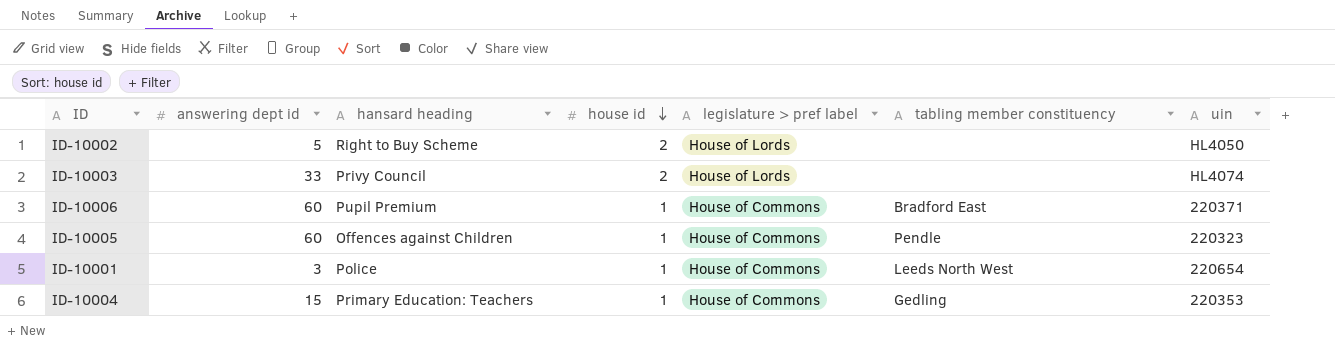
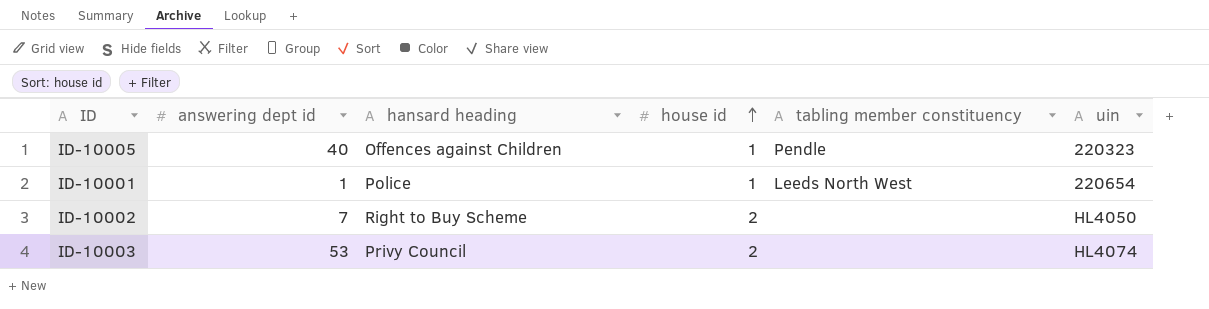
row order: house id descending -> house id ascending
column legislature > pref label | position: 5 -> none
row ID-10006: 60 | Pupil Premium | 1 | House of Commons | Bradford East | 220371 -> none
row ID-10004: 15 | Primary Education: Teachers | 1 | House of Commons | Gedling | 220353 -> none
ID-10005 | answering dept id: 60 -> 40
ID-10001 | answering dept id: 3 -> 1
ID-10002 | answering dept id: 5 -> 7
ID-10003 | answering dept id: 33 -> 53

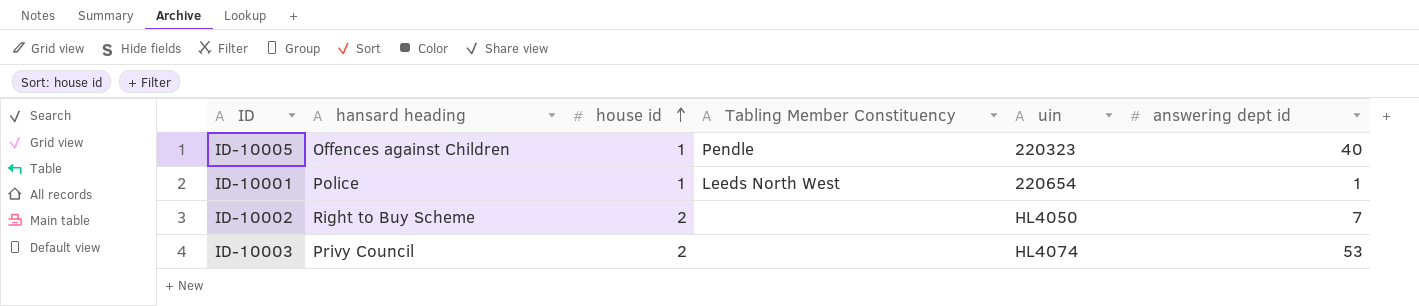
column name: tabling member constituency -> Tabling Member Constituency
column answering dept id | position: 2 -> 6

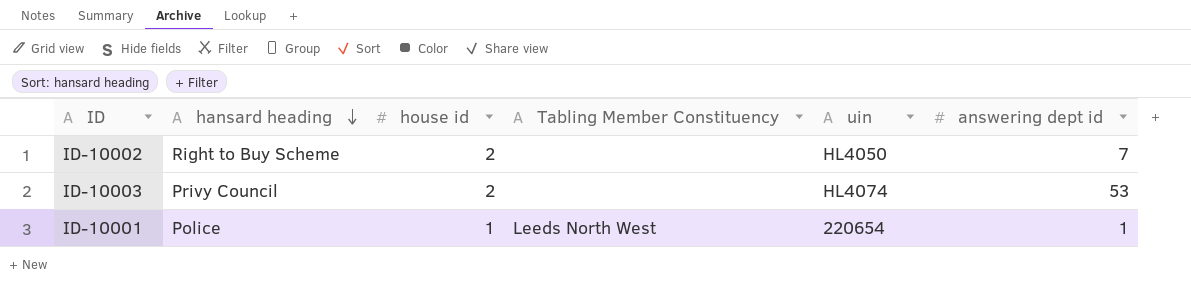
row order: house id ascending -> hansard heading descending
row ID-10005: Offences against Children | 1 | Pendle | 220323 | 40 -> none

